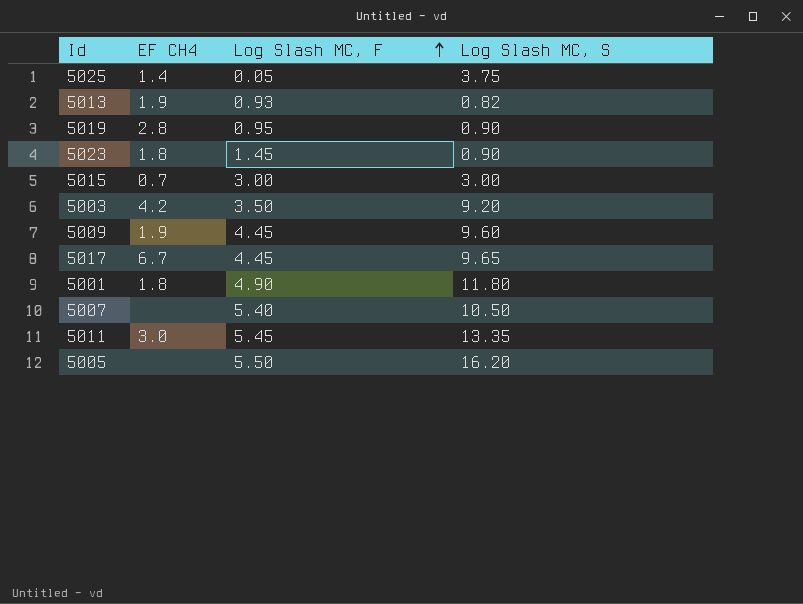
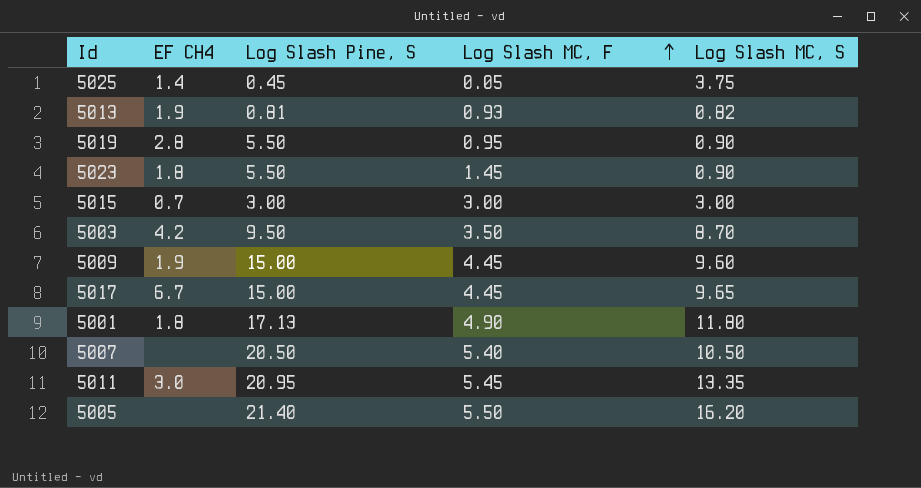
column Log Slash Pine, S | position: none -> 3
5003 | Log Slash MC, S: 9.20 -> 8.70

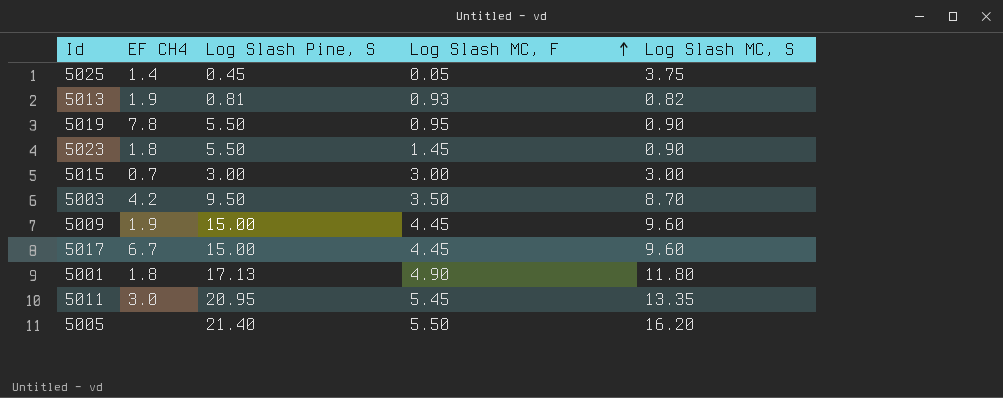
row 5007: none | 20.50 | 5.40 | 10.50 -> none
5019 | EF CH4: 2.8 -> 7.8
5017 | Log Slash MC, S: 9.65 -> 9.60

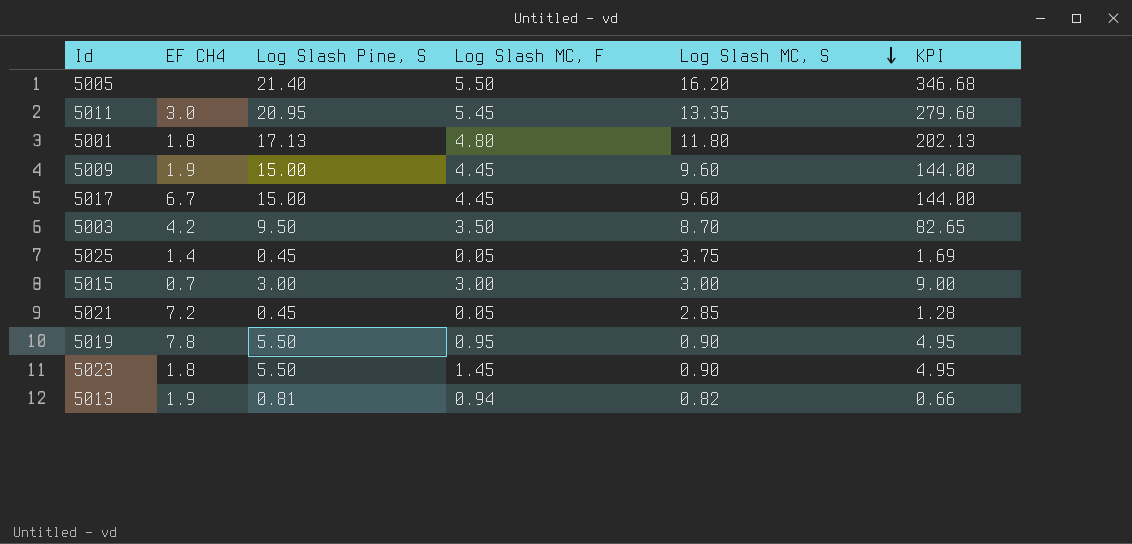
row order: Log Slash MC, F ascending -> Log Slash MC, S descending
column KPI | formula: none -> [Log Slash Pine, S] * [Log Slash MC, S]
5001 | Log Slash MC, F: 4.90 -> 4.80
row 5021: none -> 7.2 | 0.45 | 0.05 | 2.85 | 1.28
5013 | Log Slash MC, F: 0.93 -> 0.94

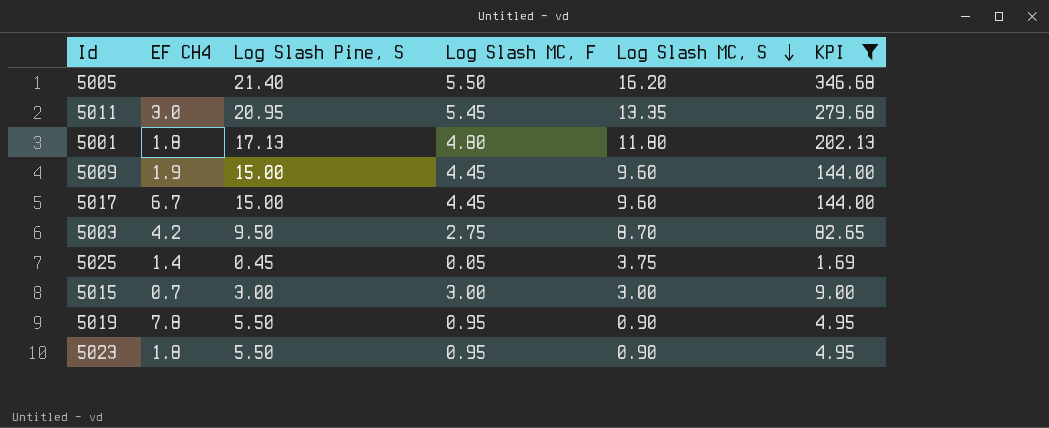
filter: none -> KPI >= 1.69
5003 | Log Slash MC, F: 3.50 -> 2.75
5023 | Log Slash MC, F: 1.45 -> 0.95

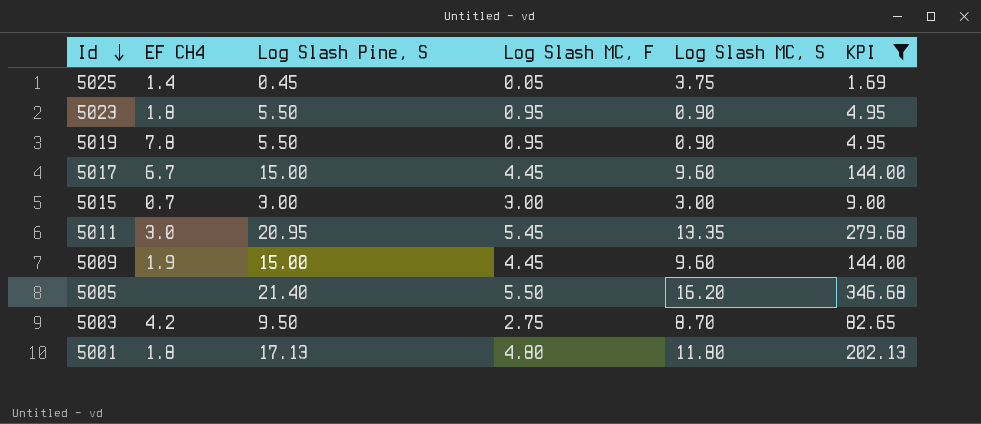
row order: Log Slash MC, S descending -> Id descending

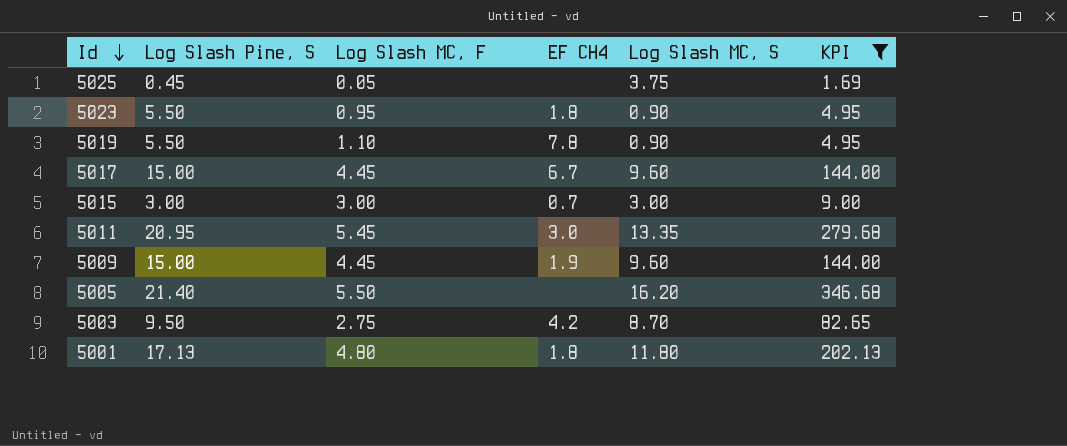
column EF CH4 | position: 2 -> 4
5025 | EF CH4: 1.4 -> none
5019 | Log Slash MC, F: 0.95 -> 1.10

